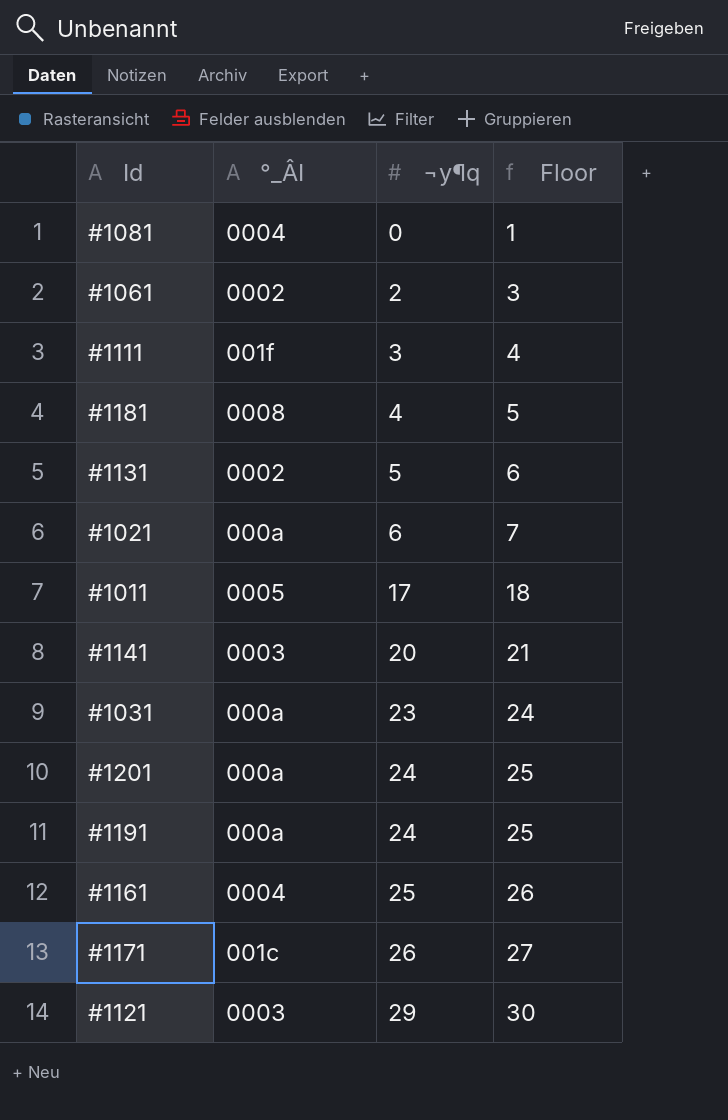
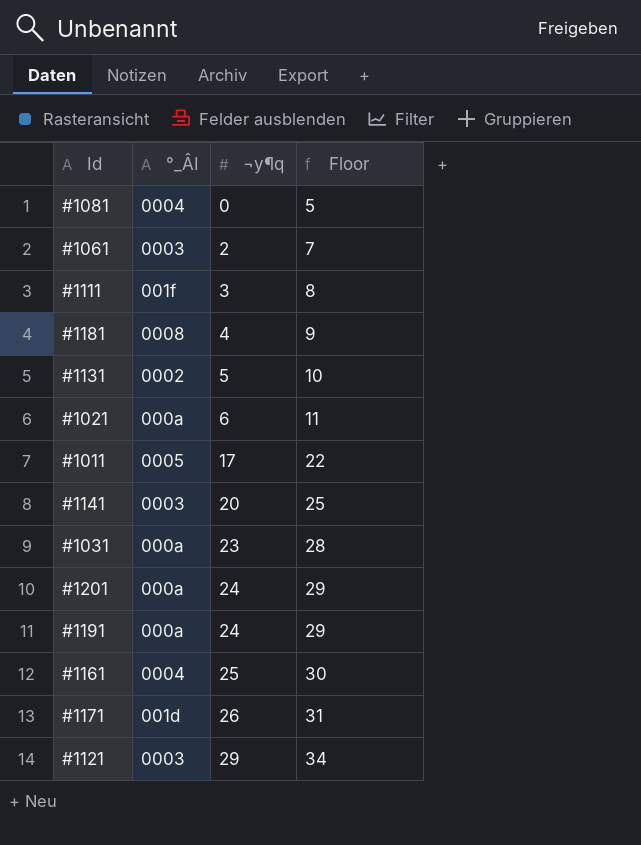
column Floor | formula: [¬y¶q] + 1 -> [¬y¶q] + 5
#1061 | °_ÂI: 0002 -> 0003
#1171 | °_ÂI: 001c -> 001d

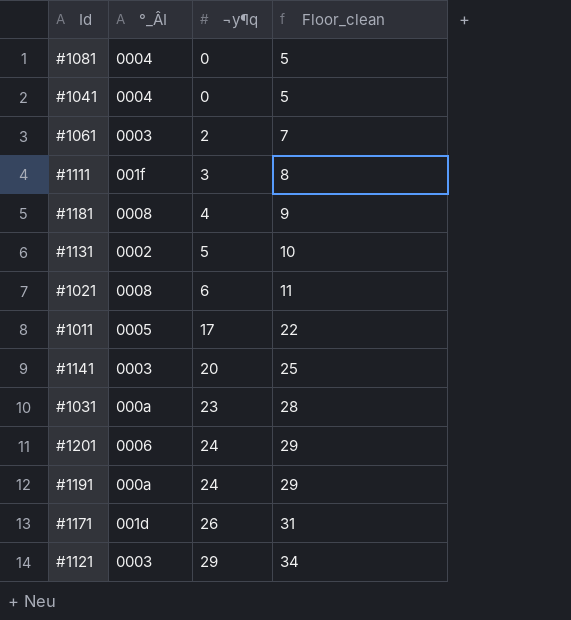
column name: Floor -> Floor_clean
row #1161: 0004 | 25 | 30 -> none
row #1041: none -> 0004 | 0 | 5
#1021 | °_ÂI: 000a -> 0008
#1201 | °_ÂI: 000a -> 0006

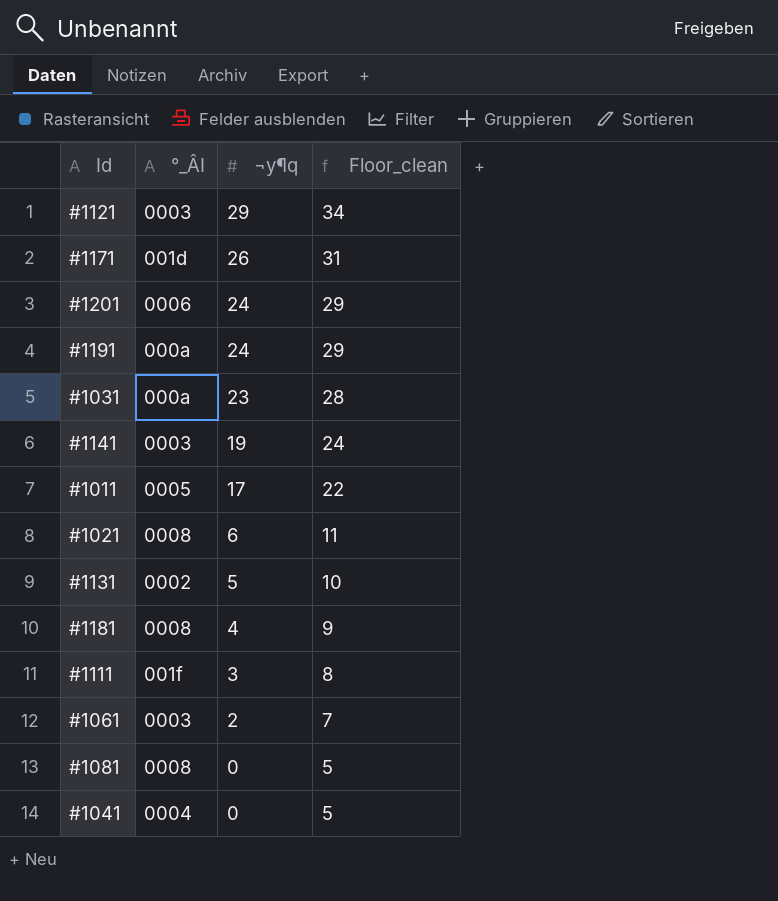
row order: ¬y¶q ascending -> ¬y¶q descending
#1141 | ¬y¶q: 20 -> 19
#1141 | Floor_clean: 25 -> 24
#1081 | °_ÂI: 0004 -> 0008

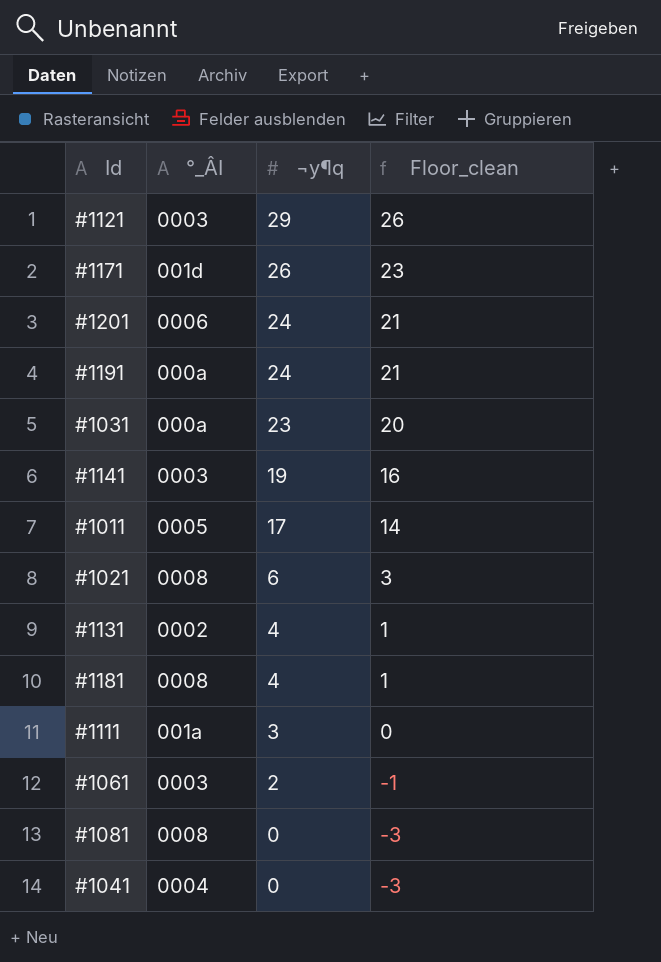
column Floor_clean | formula: [¬y¶q] + 5 -> [¬y¶q] - 3
#1131 | ¬y¶q: 5 -> 4
#1111 | °_ÂI: 001f -> 001a

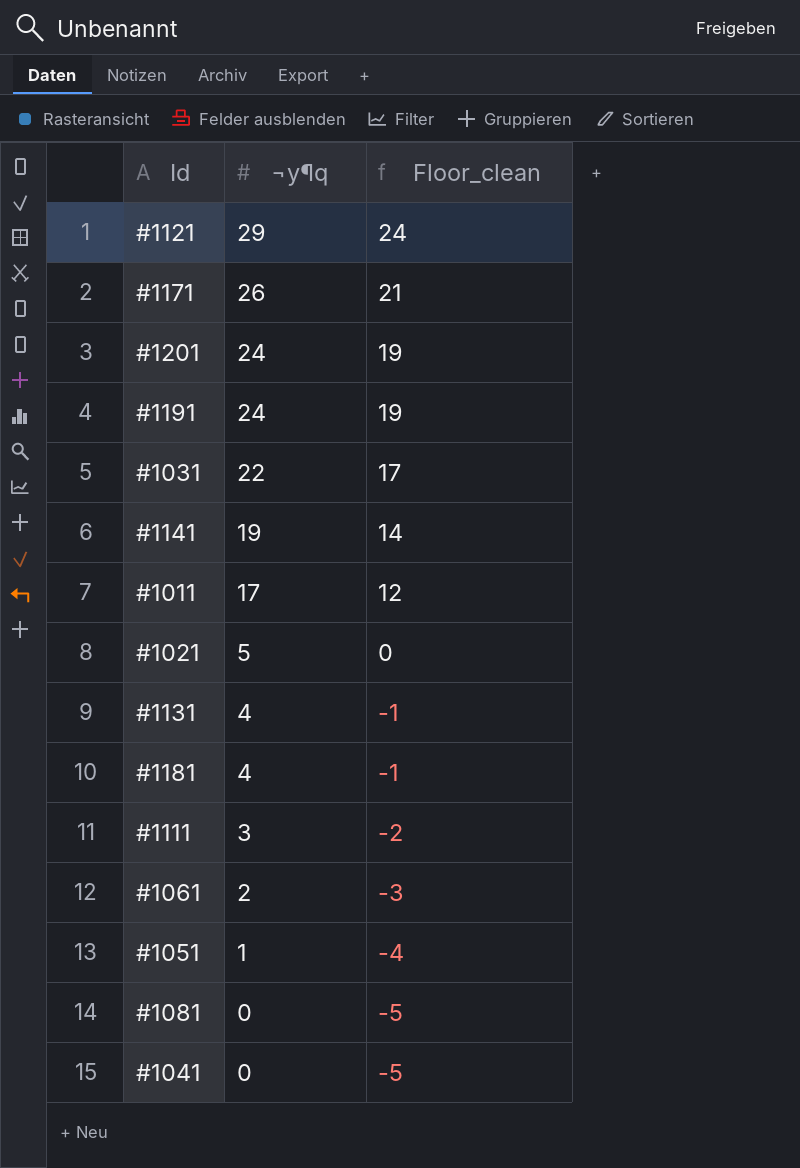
column °_ÂI | position: 2 -> none
column Floor_clean | formula: [¬y¶q] - 3 -> [¬y¶q] - 5
#1031 | ¬y¶q: 23 -> 22
#1021 | ¬y¶q: 6 -> 5
row #1051: none -> 1 | -4

